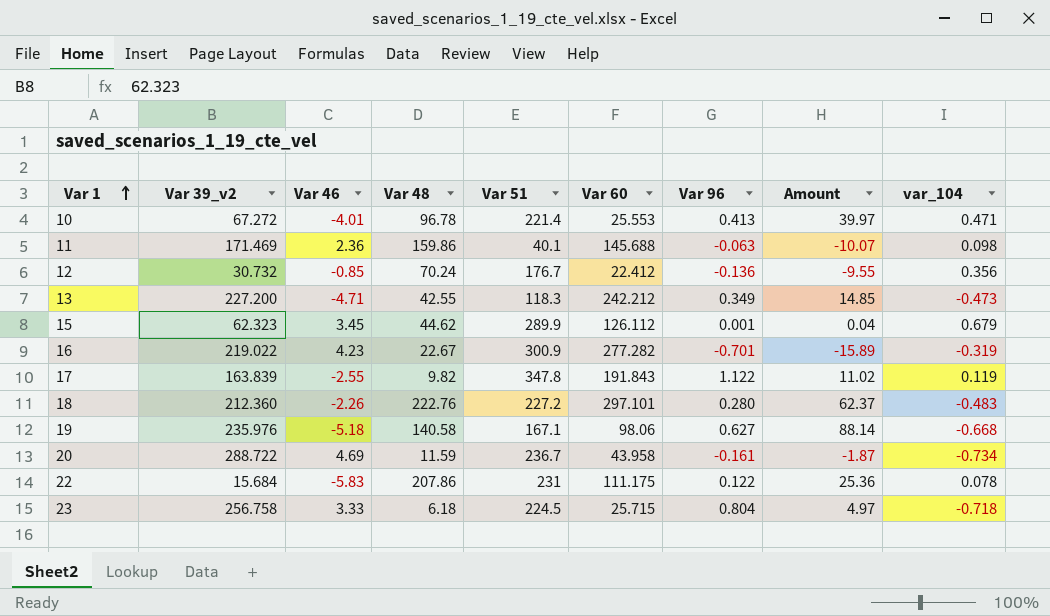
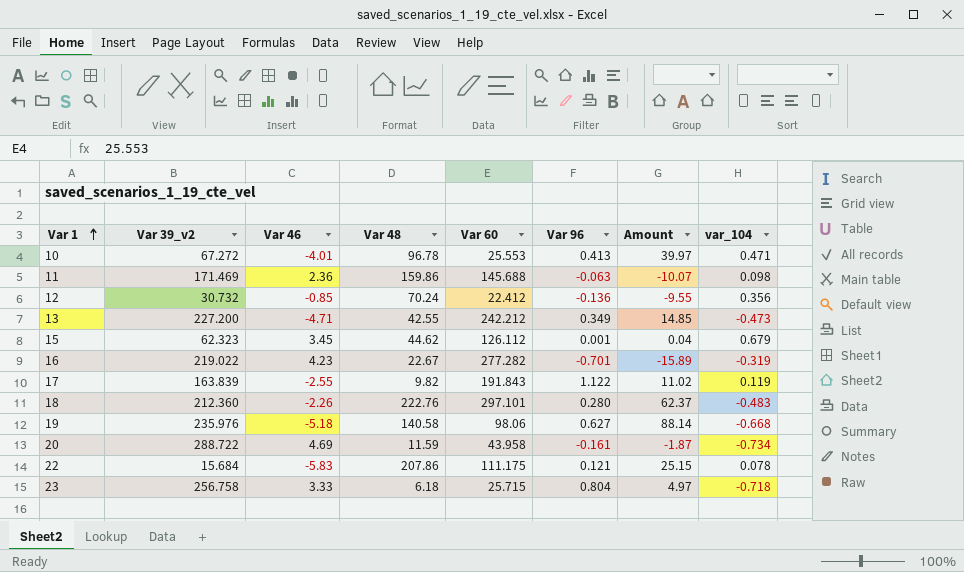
column Var 51 | position: 5 -> none
22 | Var 96: 0.122 -> 0.121
22 | Amount: 25.36 -> 25.15

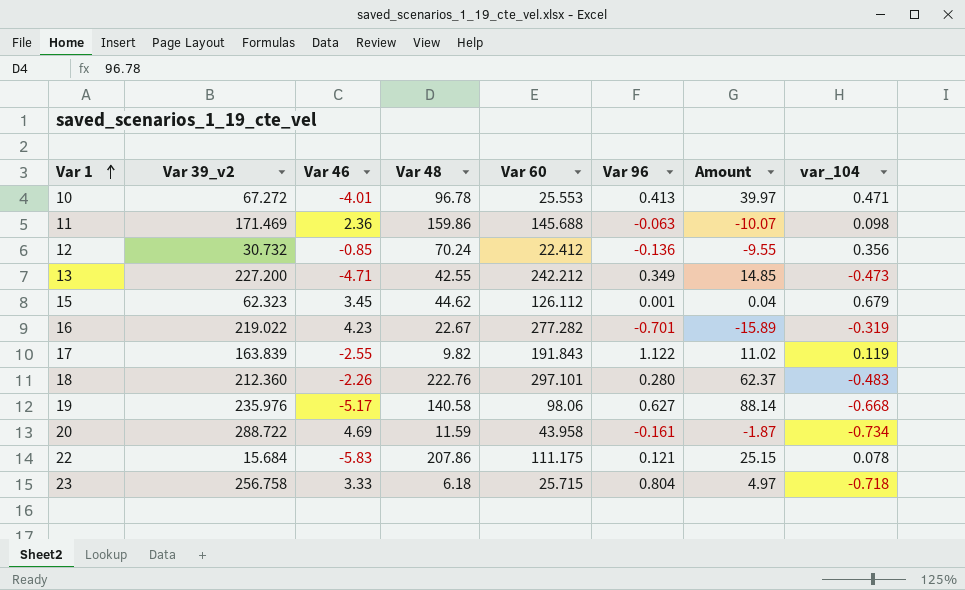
19 | Var 46: -5.18 -> -5.17

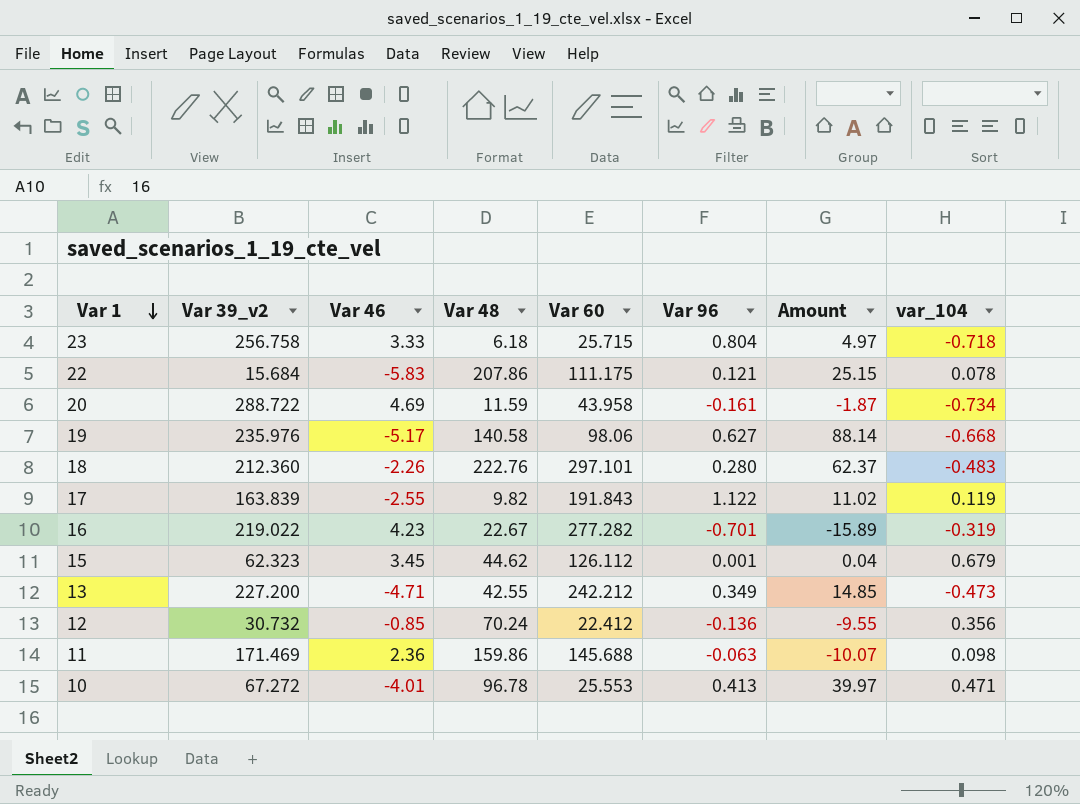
row order: Var 1 ascending -> Var 1 descending

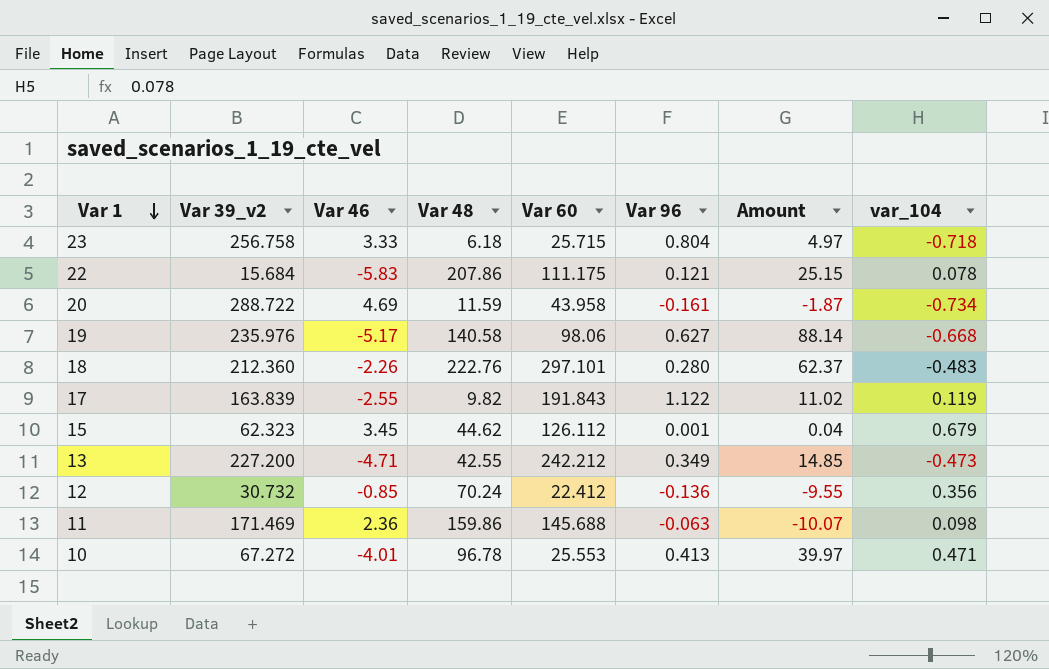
row 16: 219.022 | 4.23 | 22.67 | 277.282 | -0.701 | -15.89 | -0.319 -> none

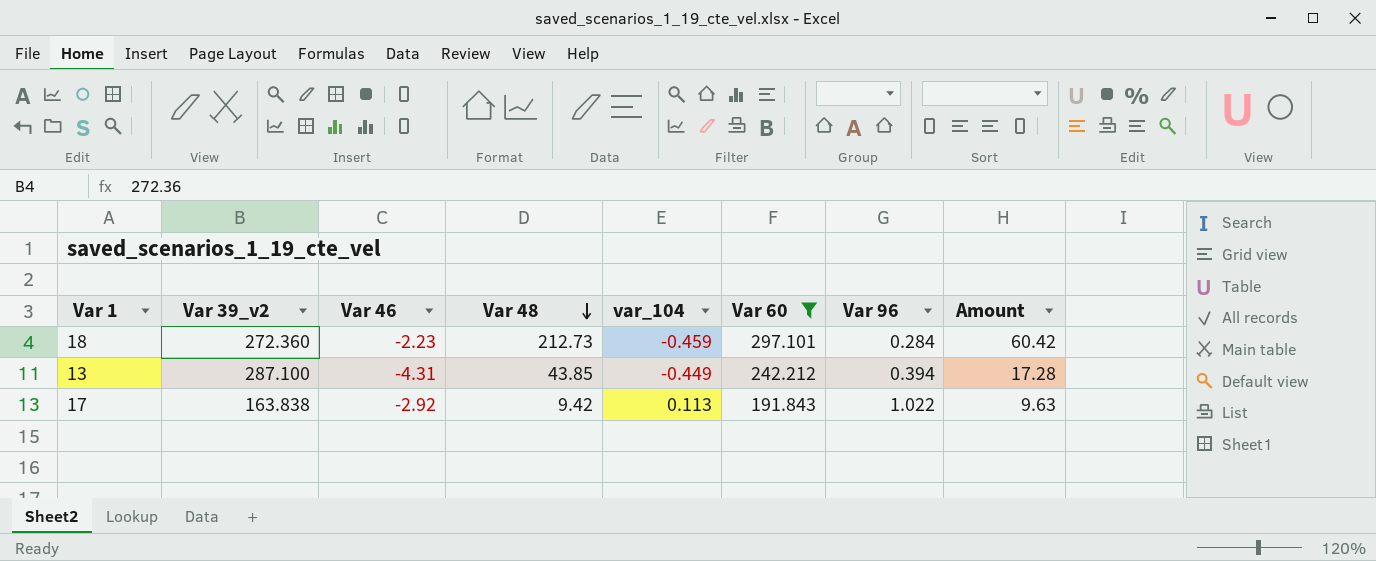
filter: none -> Var 60 >= 191.843
row order: Var 1 descending -> Var 48 descending
column var_104 | position: 8 -> 5
18 | Var 39_v2: 212.360 -> 272.360
18 | Var 46: -2.26 -> -2.23
18 | Var 48: 222.76 -> 212.73
18 | var_104: -0.483 -> -0.459
18 | Var 96: 0.280 -> 0.284
18 | Amount: 62.37 -> 60.42
13 | Var 39_v2: 227.200 -> 287.100
13 | Var 46: -4.71 -> -4.31
13 | Var 48: 42.55 -> 43.85
13 | var_104: -0.473 -> -0.449
13 | Var 96: 0.349 -> 0.394
13 | Amount: 14.85 -> 17.28
17 | Var 39_v2: 163.839 -> 163.838
17 | Var 46: -2.55 -> -2.92
17 | Var 48: 9.82 -> 9.42
17 | var_104: 0.119 -> 0.113
17 | Var 96: 1.122 -> 1.022
17 | Amount: 11.02 -> 9.63

